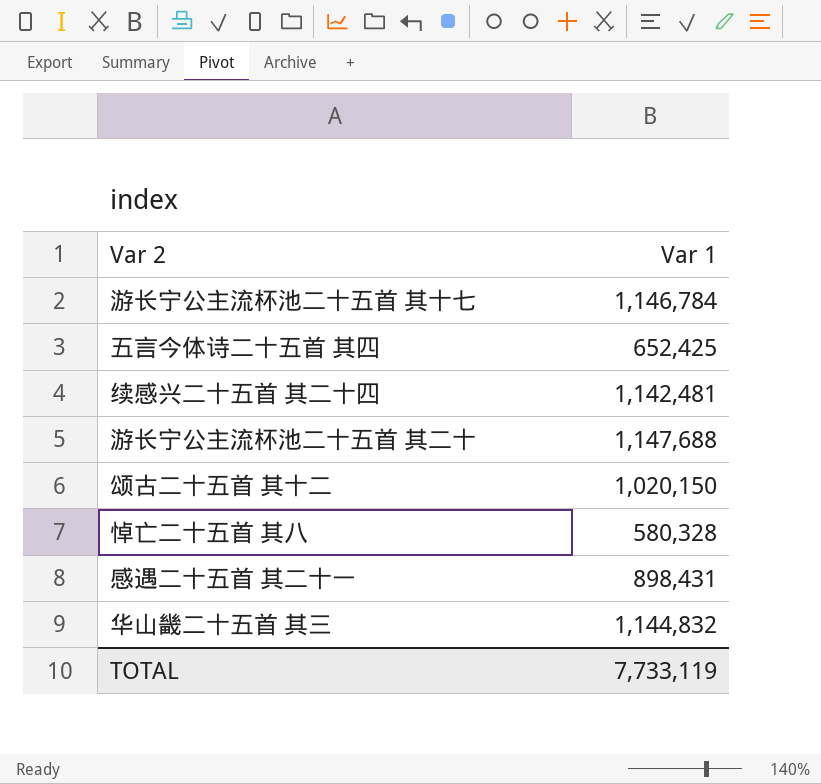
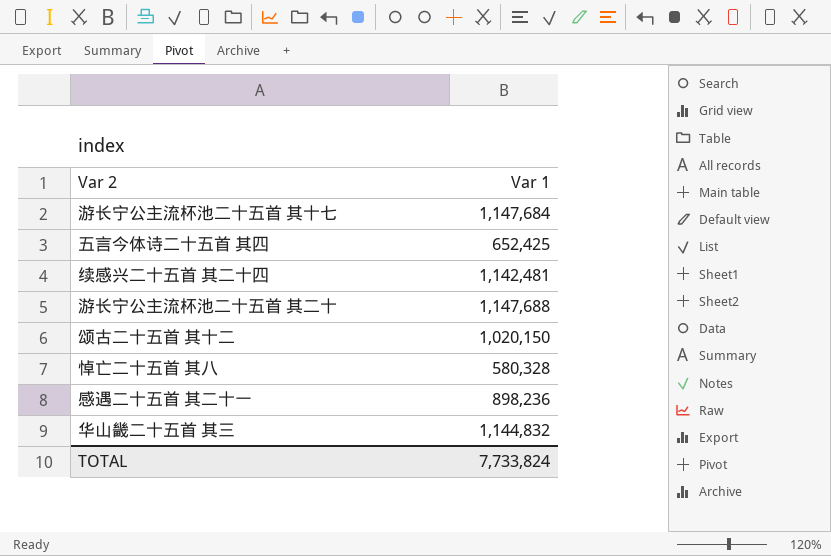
游长宁公主流杯池二十五首 其十七 | Var 1: 1,146,784 -> 1,147,684
感遇二十五首 其二十一 | Var 1: 898,431 -> 898,236
TOTAL | Var 1: 7,733,119 -> 7,733,824

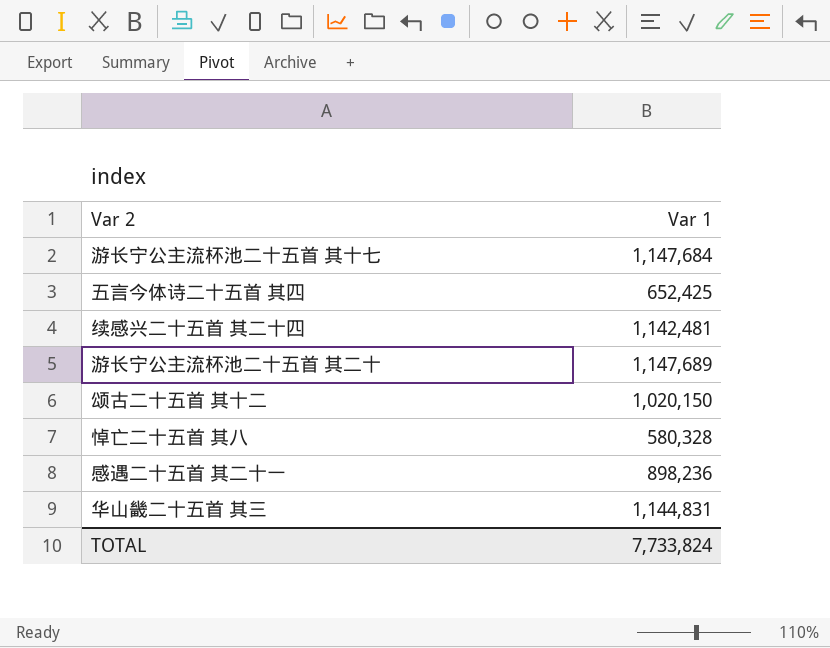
游长宁公主流杯池二十五首 其二十 | Var 1: 1,147,688 -> 1,147,689
华山畿二十五首 其三 | Var 1: 1,144,832 -> 1,144,831

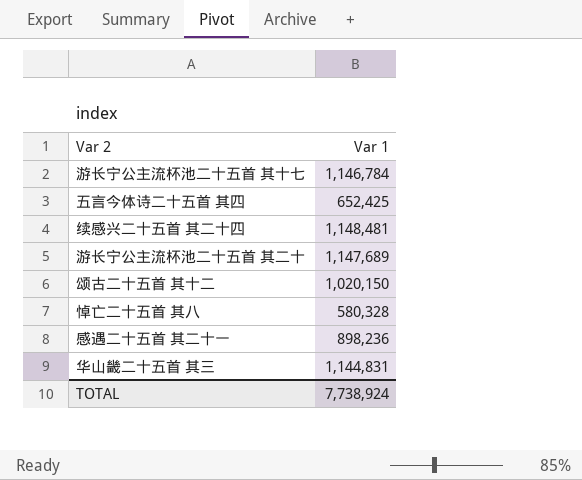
游长宁公主流杯池二十五首 其十七 | Var 1: 1,147,684 -> 1,146,784
续感兴二十五首 其二十四 | Var 1: 1,142,481 -> 1,148,481
TOTAL | Var 1: 7,733,824 -> 7,738,924

